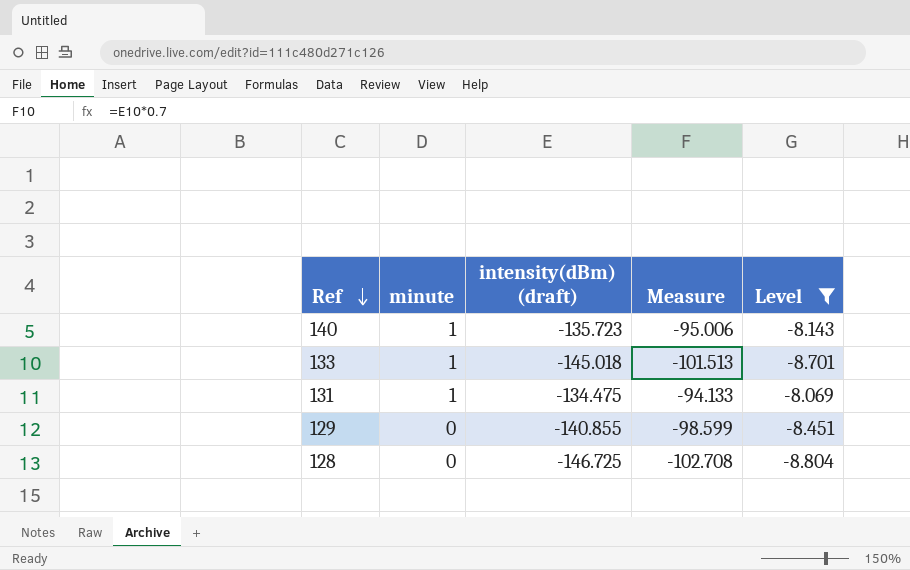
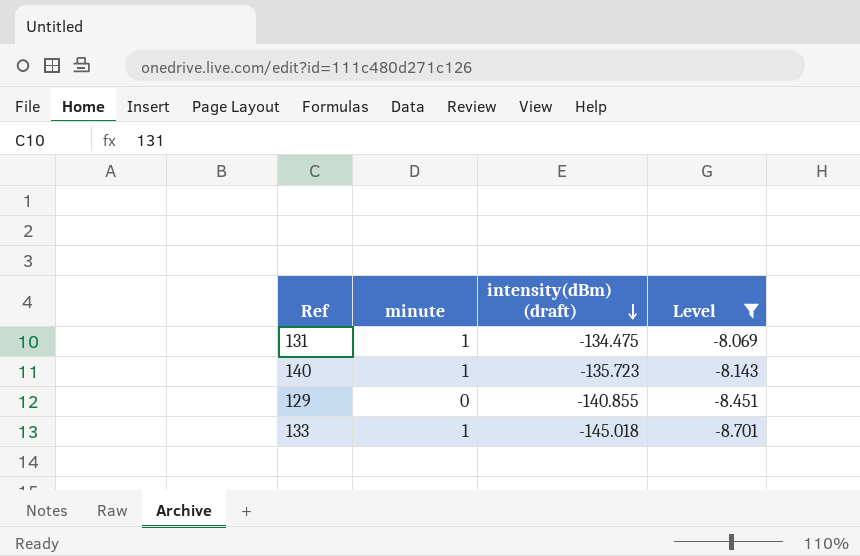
row order: Ref descending -> intensity(dBm) (draft) descending
column Measure | formula: [intensity(dBm) (draft)] * 0.7 -> none
row 128: 0 | -146.725 | -102.708 | -8.804 -> none

